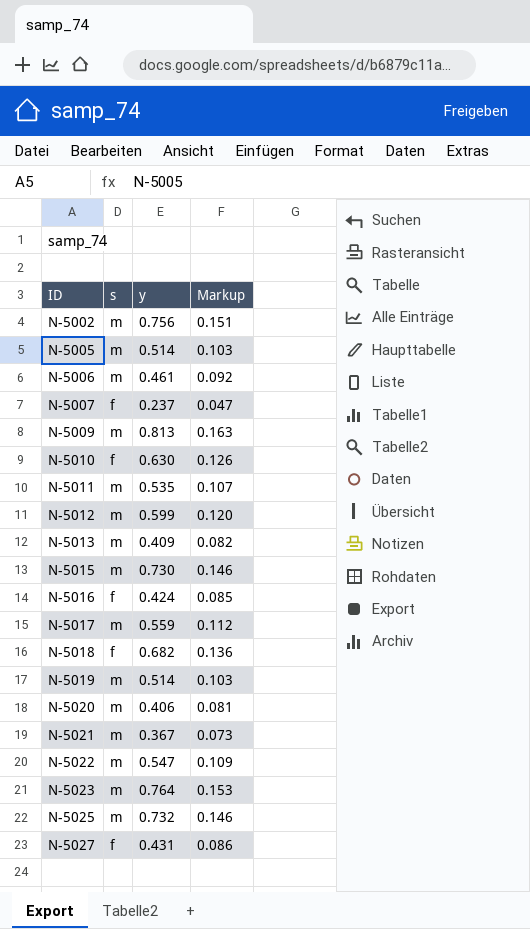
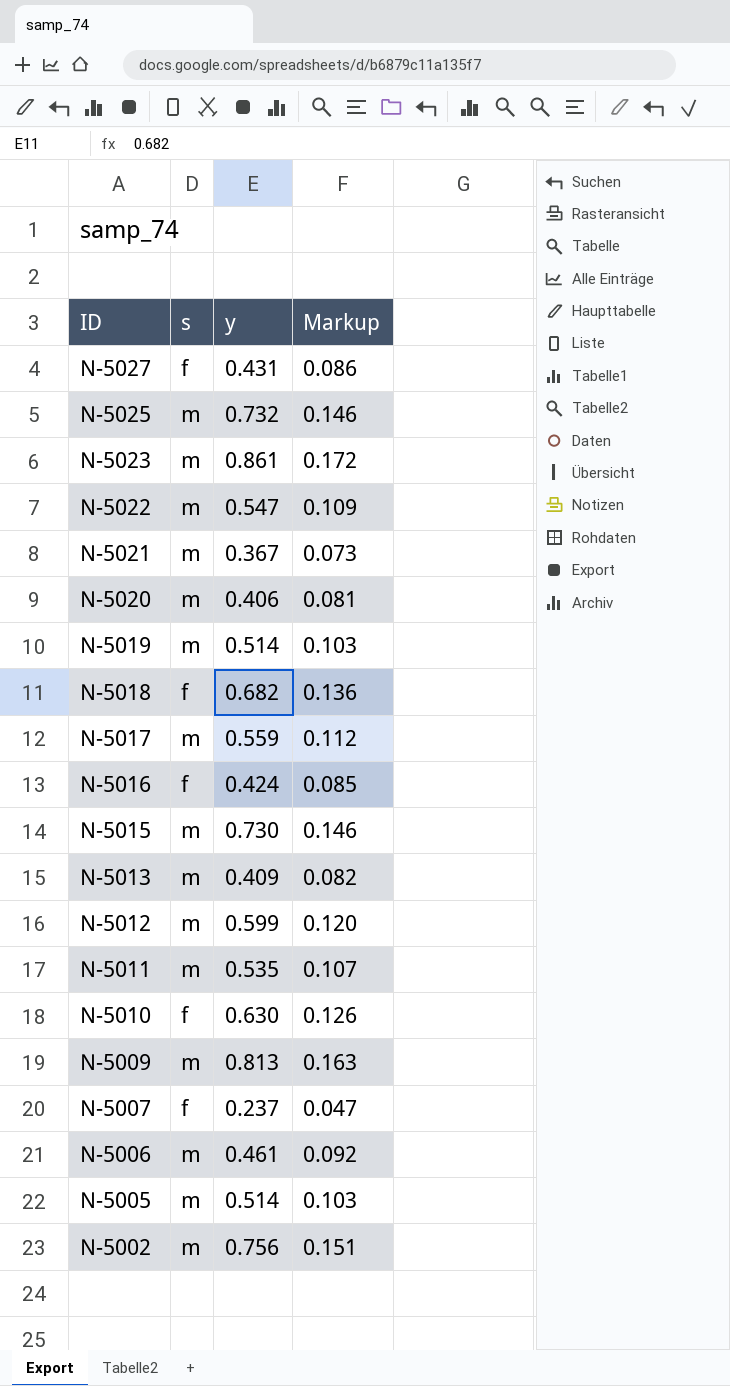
row order: ID ascending -> ID descending
N-5023 | y: 0.764 -> 0.861
N-5023 | Markup: 0.153 -> 0.172

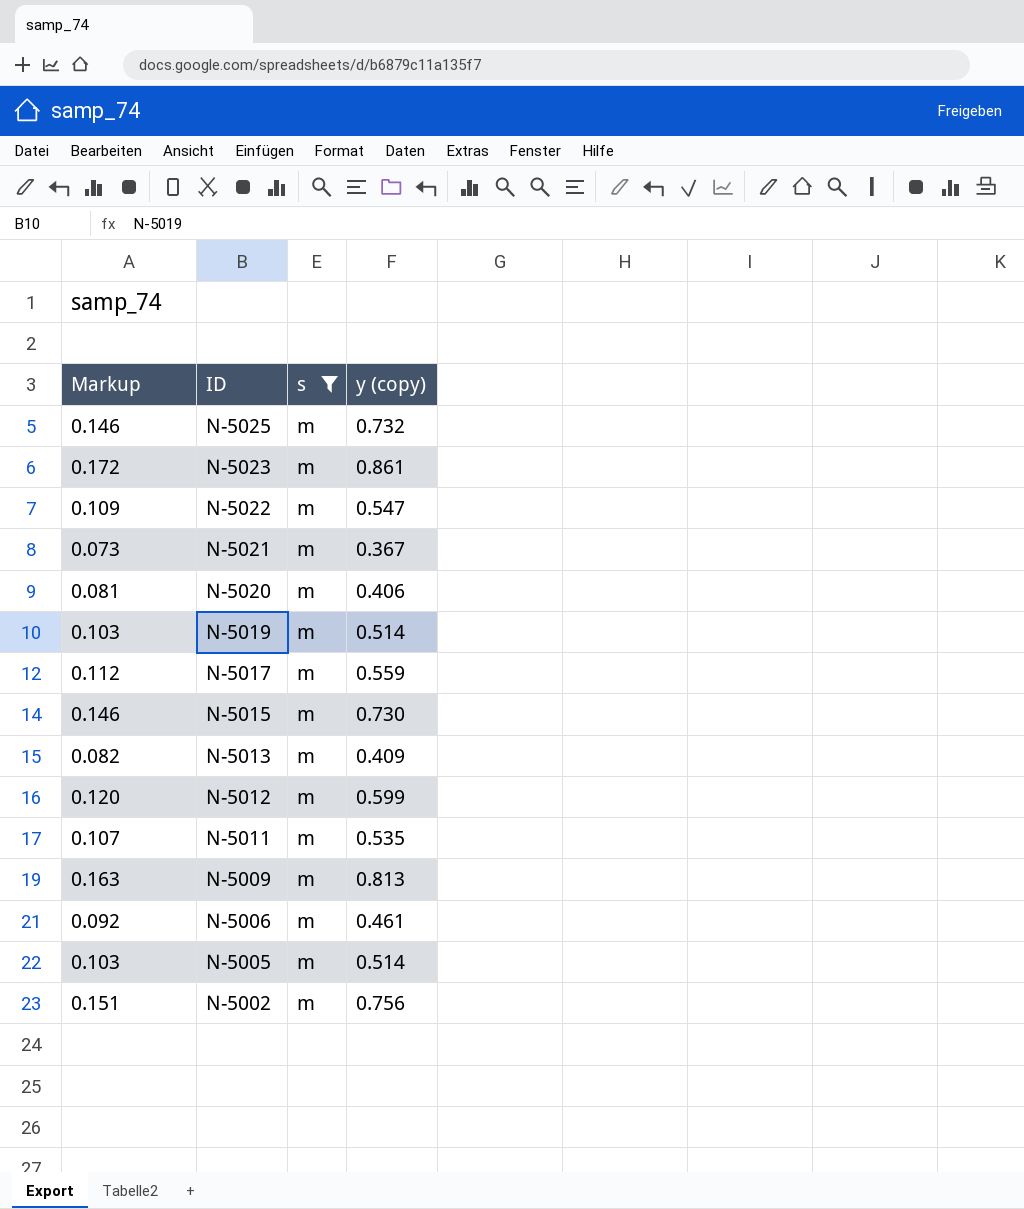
filter: none -> s = m
column Markup | position: 4 -> 1
column name: y -> y (copy)

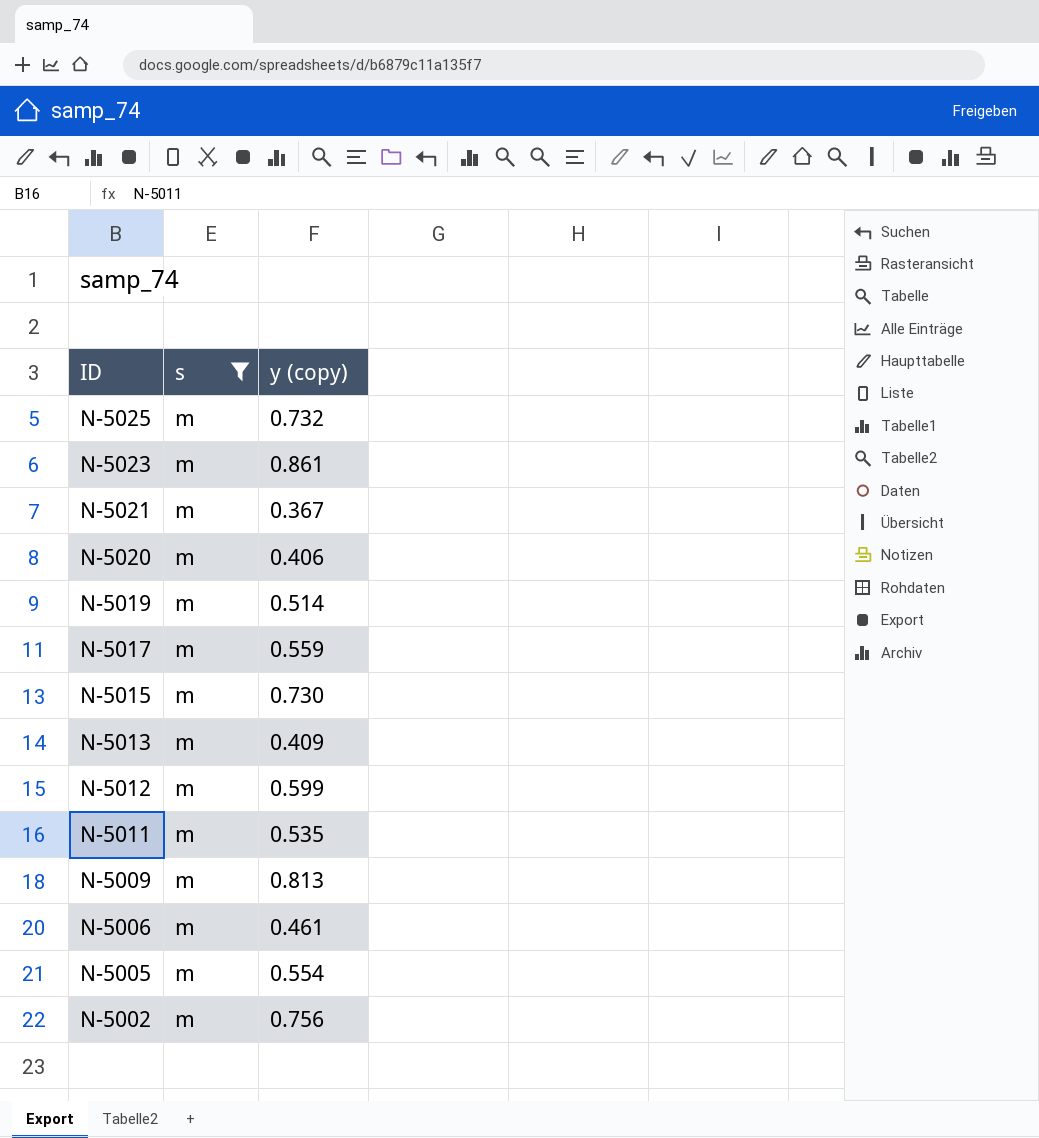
column Markup | formula: [y (copy)] * 0.2 -> none
row N-5022: 0.109 | m | 0.547 -> none
N-5005 | y (copy): 0.514 -> 0.554

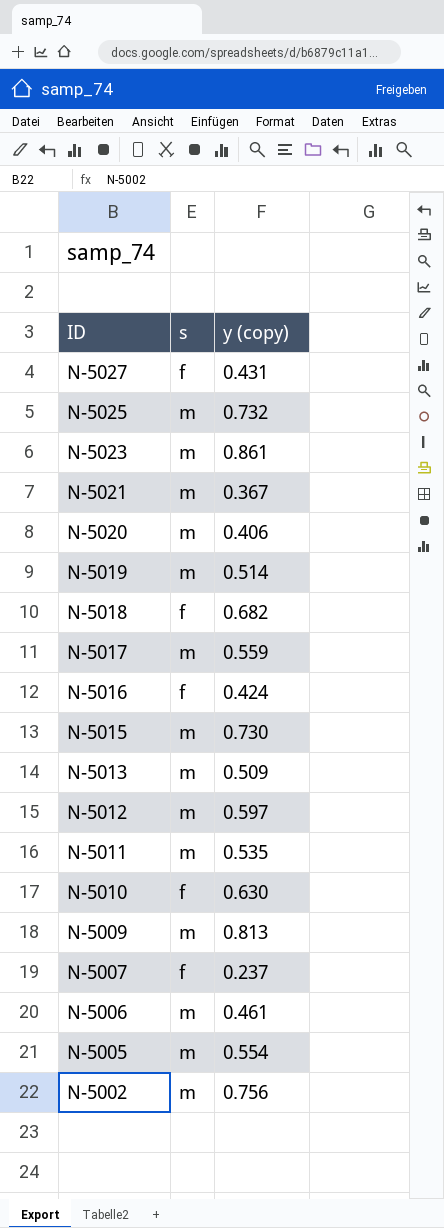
filter: s = m -> none
N-5013 | y (copy): 0.409 -> 0.509
N-5012 | y (copy): 0.599 -> 0.597

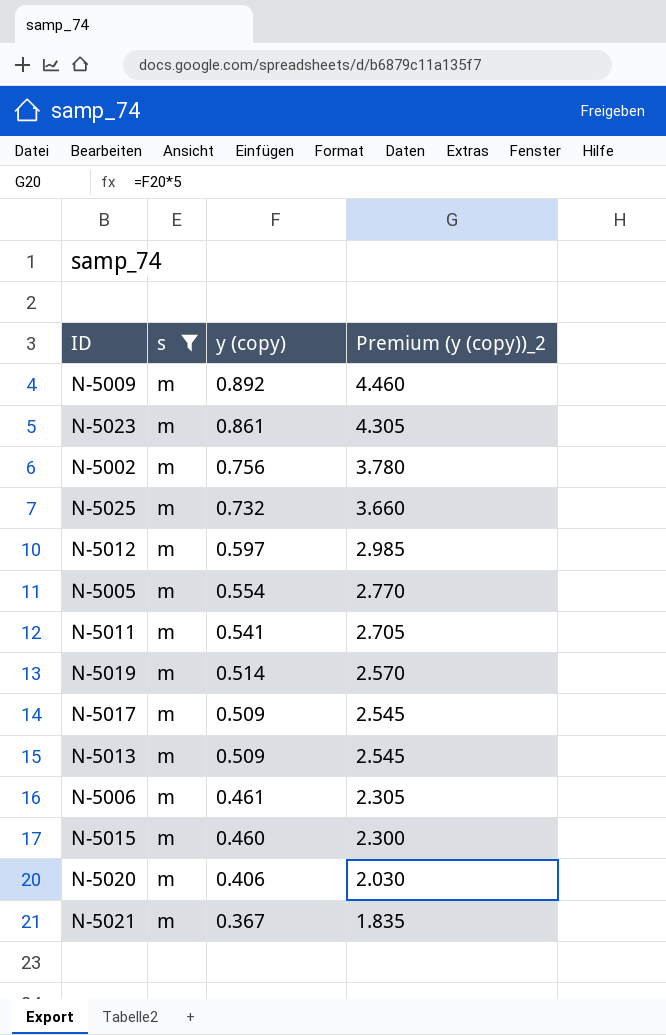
filter: none -> s = m
row order: ID descending -> y (copy) descending
column Premium (y (copy))_2 | formula: none -> [y (copy)] * 5
N-5009 | y (copy): 0.813 -> 0.892
N-5011 | y (copy): 0.535 -> 0.541
N-5017 | y (copy): 0.559 -> 0.509
N-5015 | y (copy): 0.730 -> 0.460

